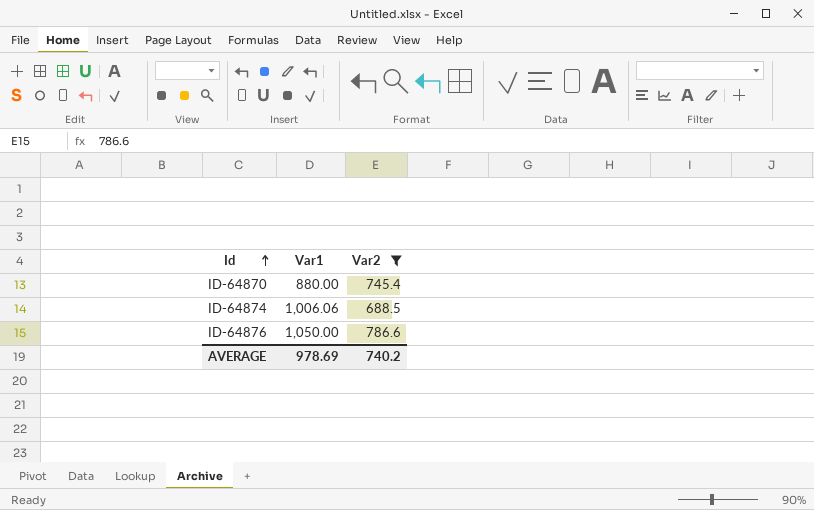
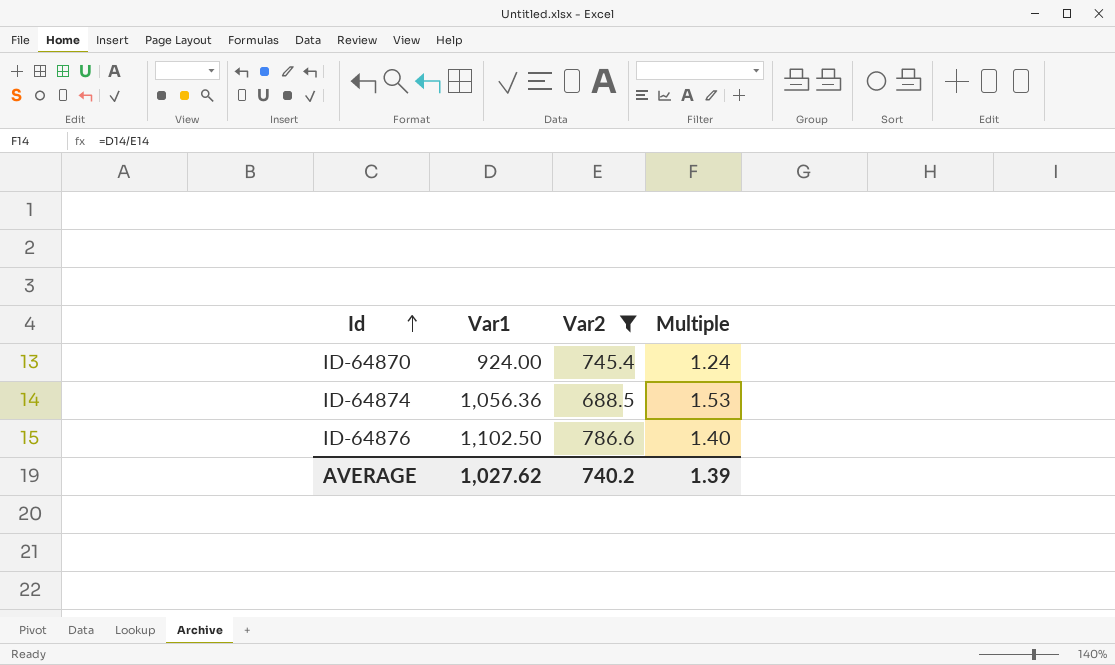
column Multiple | formula: none -> [Var1] / [Var2]
ID-64870 | Var1: 880.00 -> 924.00
ID-64874 | Var1: 1,006.06 -> 1,056.36
ID-64876 | Var1: 1,050.00 -> 1,102.50
AVERAGE | Var1: 978.69 -> 1,027.62

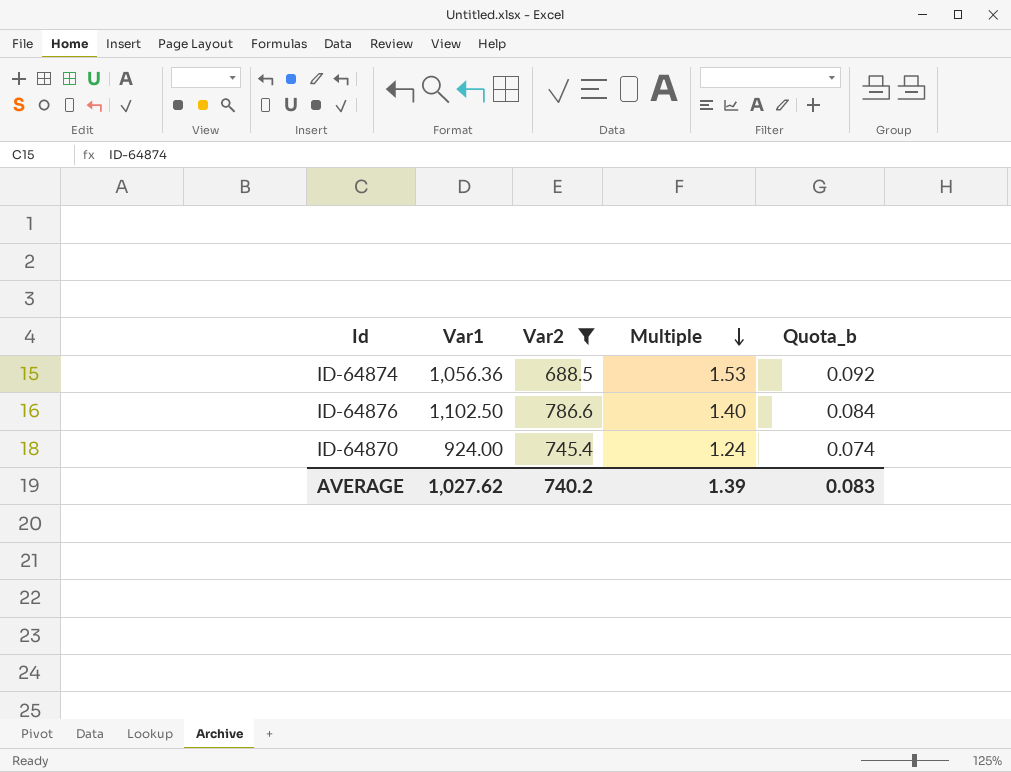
row order: Id ascending -> Multiple descending
column Quota_b | formula: none -> [Multiple] * 0.06

